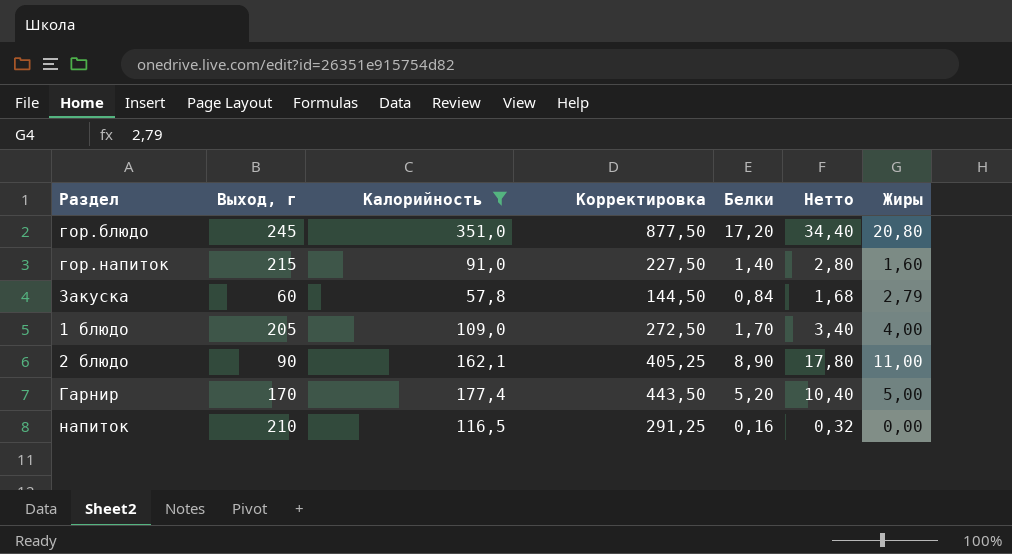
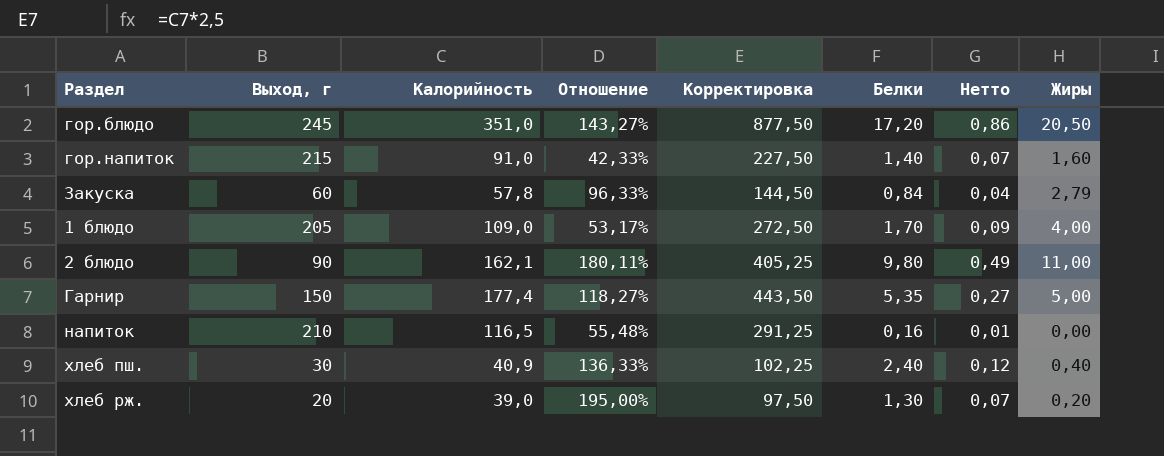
filter: Калорийность >= 57,8 -> none
column Отношение | formula: none -> [Калорийность] / [Выход, г]
column Нетто | formula: [Белки] * 2 -> [Белки] * 0,05
гор.блюдо | Жиры: 20,80 -> 20,50
2 блюдо | Белки: 8,90 -> 9,80
Гарнир | Выход, г: 170 -> 150
Гарнир | Белки: 5,20 -> 5,35

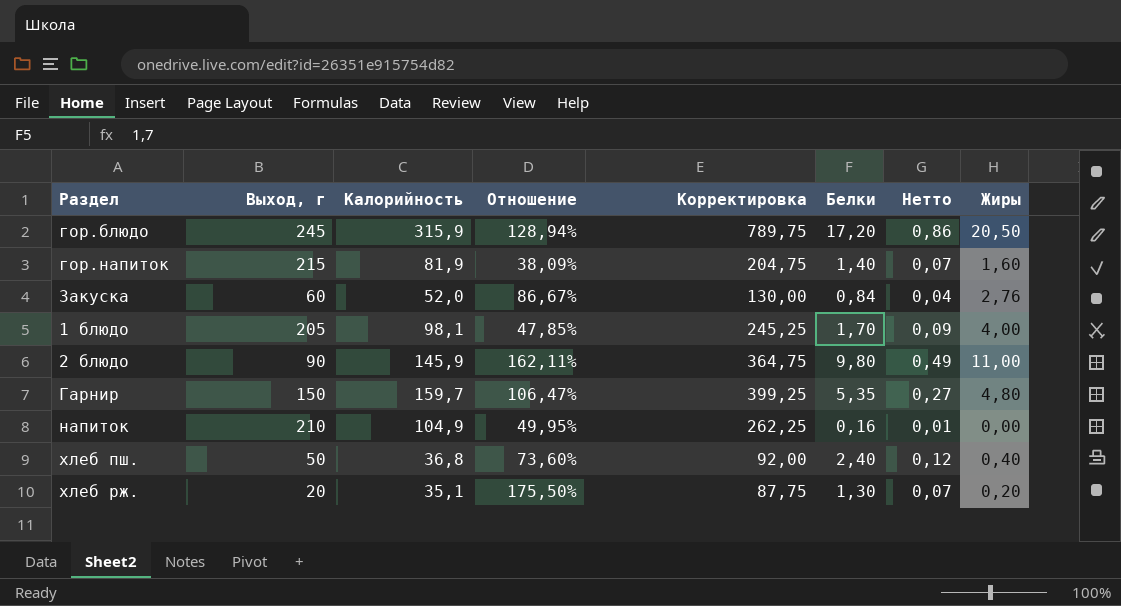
гор.блюдо | Калорийность: 351,0 -> 315,9
гор.блюдо | Отношение: 143,27% -> 128,94%
гор.блюдо | Корректировка: 877,50 -> 789,75
гор.напиток | Калорийность: 91,0 -> 81,9
гор.напиток | Отношение: 42,33% -> 38,09%
гор.напиток | Корректировка: 227,50 -> 204,75
Закуска | Калорийность: 57,8 -> 52,0
Закуска | Отношение: 96,33% -> 86,67%
Закуска | Корректировка: 144,50 -> 130,00
Закуска | Жиры: 2,79 -> 2,76
1 блюдо | Калорийность: 109,0 -> 98,1
1 блюдо | Отношение: 53,17% -> 47,85%
1 блюдо | Корректировка: 272,50 -> 245,25
2 блюдо | Калорийность: 162,1 -> 145,9
2 блюдо | Отношение: 180,11% -> 162,11%
2 блюдо | Корректировка: 405,25 -> 364,75
Гарнир | Калорийность: 177,4 -> 159,7
Гарнир | Отношение: 118,27% -> 106,47%
Гарнир | Корректировка: 443,50 -> 399,25
Гарнир | Жиры: 5,00 -> 4,80
напиток | Калорийность: 116,5 -> 104,9
напиток | Отношение: 55,48% -> 49,95%
напиток | Корректировка: 291,25 -> 262,25
хлеб пш. | Выход, г: 30 -> 50
хлеб пш. | Калорийность: 40,9 -> 36,8
хлеб пш. | Отношение: 136,33% -> 73,60%
хлеб пш. | Корректировка: 102,25 -> 92,00
хлеб рж. | Калорийность: 39,0 -> 35,1
хлеб рж. | Отношение: 195,00% -> 175,50%
хлеб рж. | Корректировка: 97,50 -> 87,75

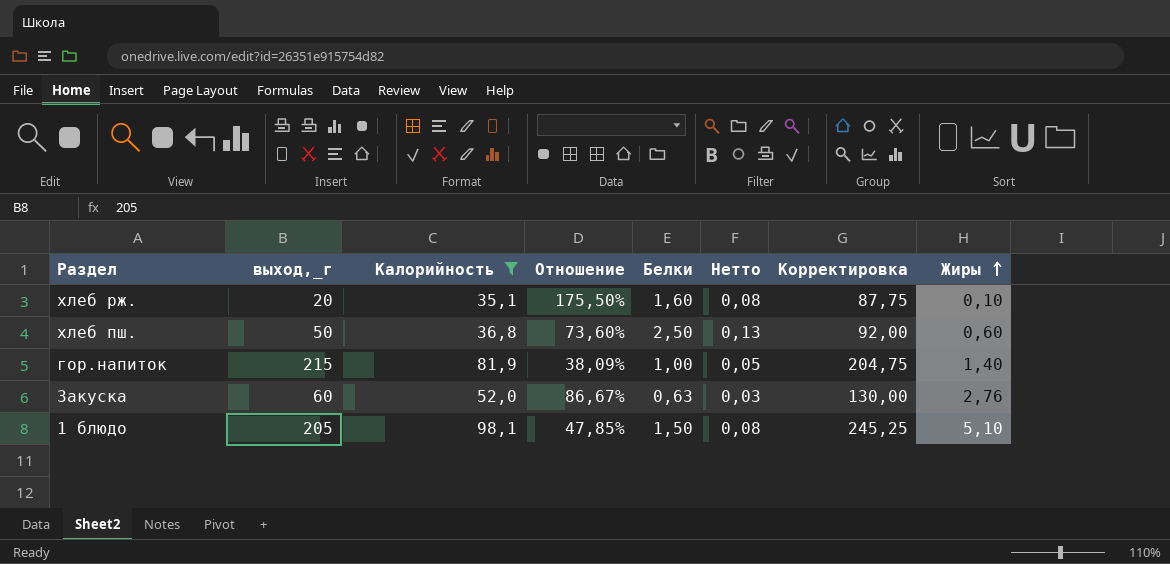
filter: none -> Калорийность <= 98,1
row order: none -> Жиры ascending
column name: Выход, г -> выход,_г
column Корректировка | position: 5 -> 7
хлеб рж. | Белки: 1,30 -> 1,60
хлеб рж. | Нетто: 0,07 -> 0,08
хлеб рж. | Жиры: 0,20 -> 0,10
хлеб пш. | Белки: 2,40 -> 2,50
хлеб пш. | Нетто: 0,12 -> 0,13
хлеб пш. | Жиры: 0,40 -> 0,60
гор.напиток | Белки: 1,40 -> 1,00
гор.напиток | Нетто: 0,07 -> 0,05
гор.напиток | Жиры: 1,60 -> 1,40
Закуска | Белки: 0,84 -> 0,63
Закуска | Нетто: 0,04 -> 0,03
1 блюдо | Белки: 1,70 -> 1,50
1 блюдо | Нетто: 0,09 -> 0,08
1 блюдо | Жиры: 4,00 -> 5,10

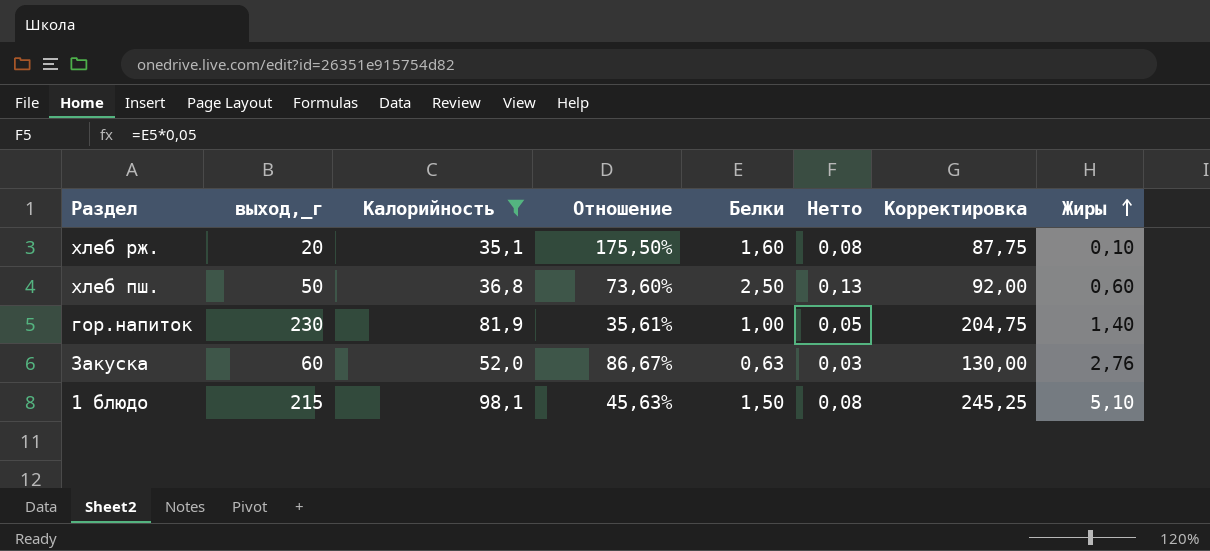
гор.напиток | выход,_г: 215 -> 230
гор.напиток | Отношение: 38,09% -> 35,61%
1 блюдо | выход,_г: 205 -> 215
1 блюдо | Отношение: 47,85% -> 45,63%

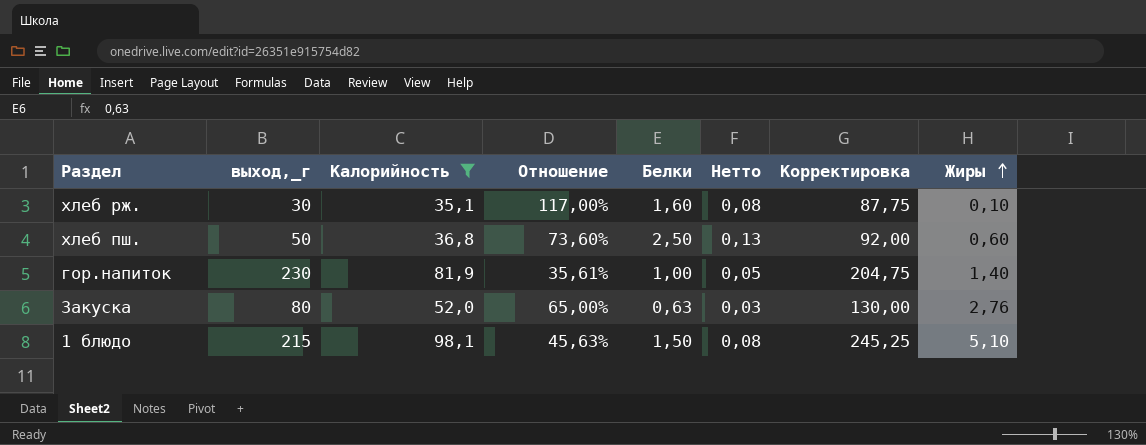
хлеб рж. | выход,_г: 20 -> 30
хлеб рж. | Отношение: 175,50% -> 117,00%
Закуска | выход,_г: 60 -> 80
Закуска | Отношение: 86,67% -> 65,00%

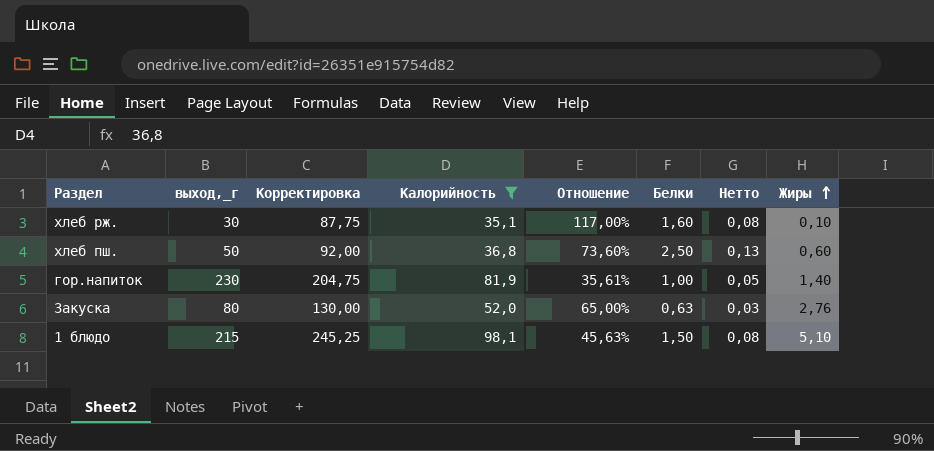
column Корректировка | position: 7 -> 3

